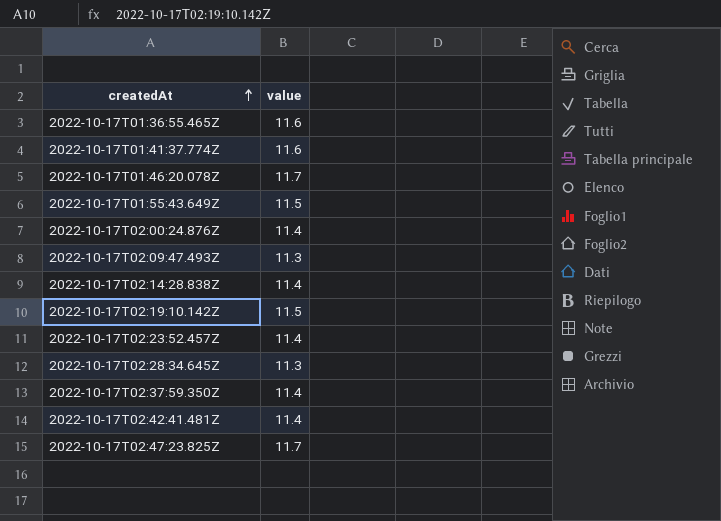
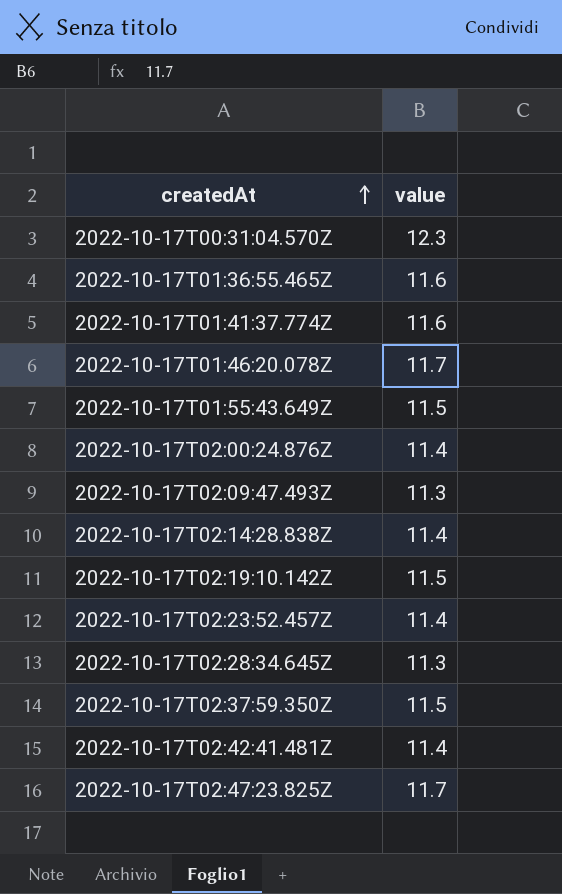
row 2022-10-17T00:31:04.570Z: none -> 12.3
2022-10-17T02:37:59.350Z | value: 11.4 -> 11.5

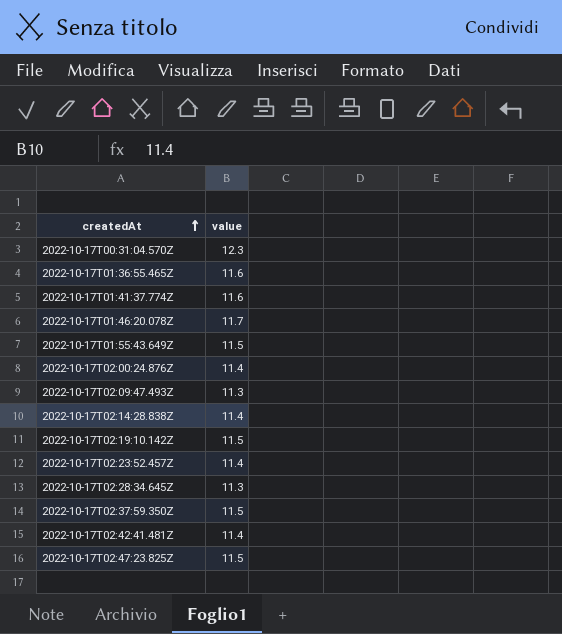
2022-10-17T02:47:23.825Z | value: 11.7 -> 11.5

